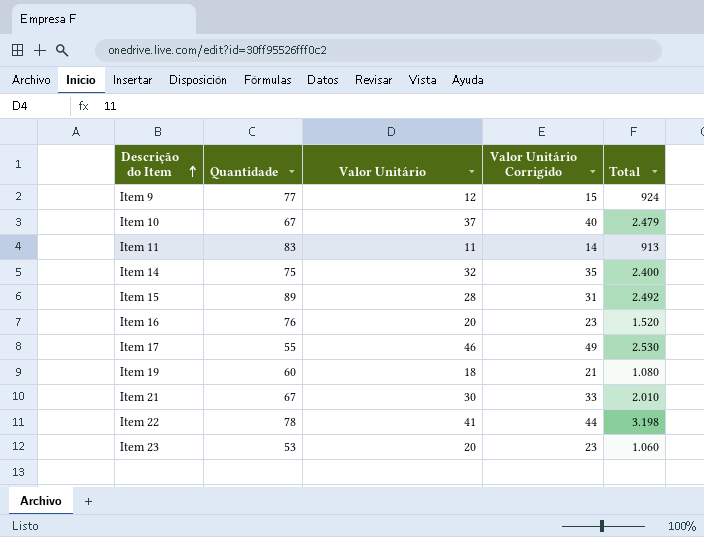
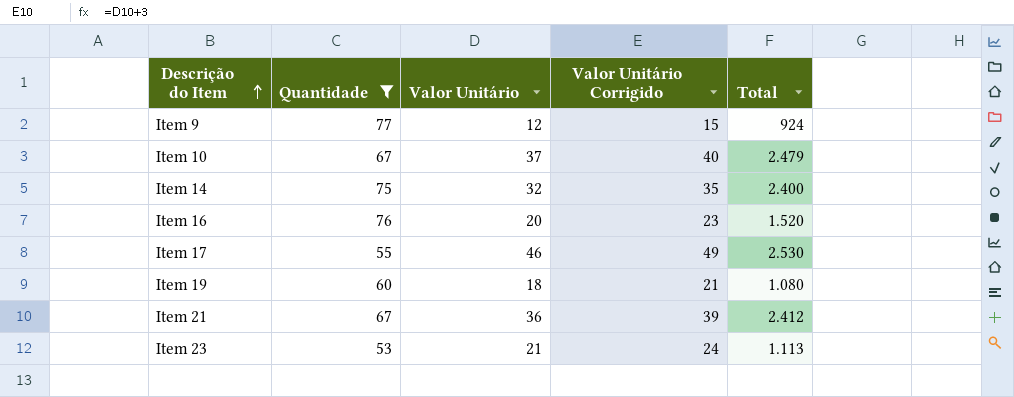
filter: none -> Quantidade <= 77
Item 21 | Valor Unitário: 30 -> 36
Item 21 | Valor Unitário Corrigido: 33 -> 39
Item 21 | Total: 2.010 -> 2.412
Item 23 | Valor Unitário: 20 -> 21
Item 23 | Valor Unitário Corrigido: 23 -> 24
Item 23 | Total: 1.060 -> 1.113

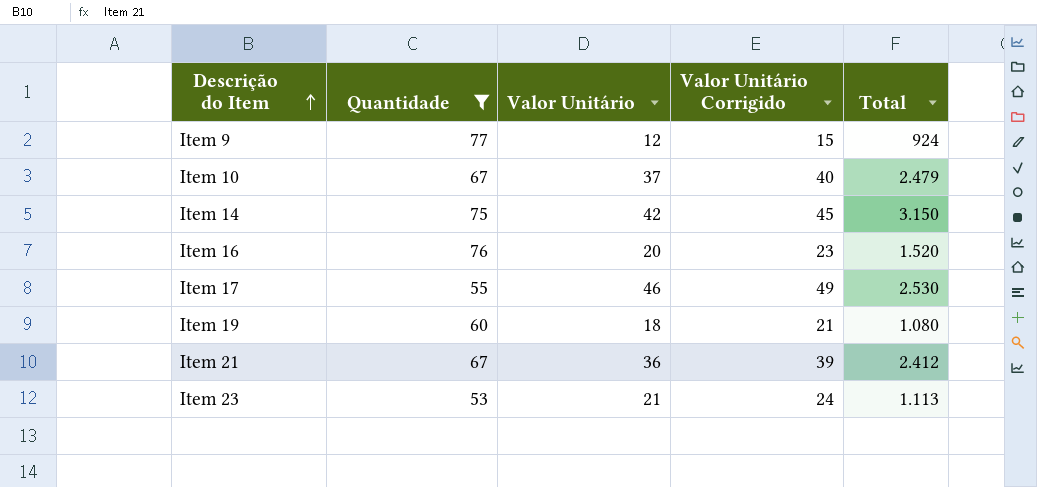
Item 14 | Valor Unitário: 32 -> 42
Item 14 | Valor Unitário Corrigido: 35 -> 45
Item 14 | Total: 2.400 -> 3.150

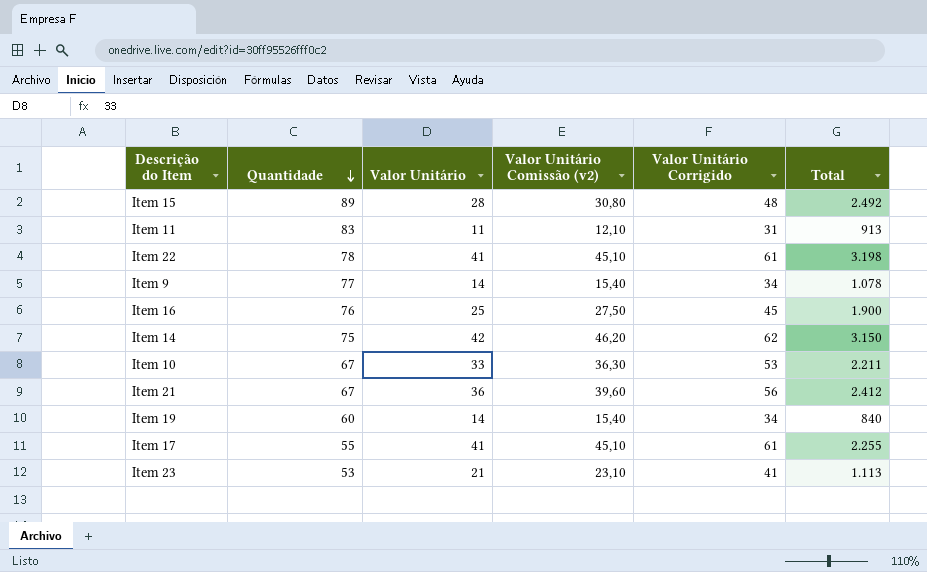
filter: Quantidade <= 77 -> none
row order: Descrição do Item ascending -> Quantidade descending
column Valor Unitário Comissão (v2) | formula: none -> [Valor Unitário] * 1,1
column Valor Unitário Corrigido | formula: [Valor Unitário] + 3 -> [Valor Unitário] + 20
Item 9 | Valor Unitário: 12 -> 14
Item 9 | Total: 924 -> 1.078
Item 16 | Valor Unitário: 20 -> 25
Item 16 | Total: 1.520 -> 1.900
Item 10 | Valor Unitário: 37 -> 33
Item 10 | Total: 2.479 -> 2.211
Item 19 | Valor Unitário: 18 -> 14
Item 19 | Total: 1.080 -> 840
Item 17 | Valor Unitário: 46 -> 41
Item 17 | Total: 2.530 -> 2.255

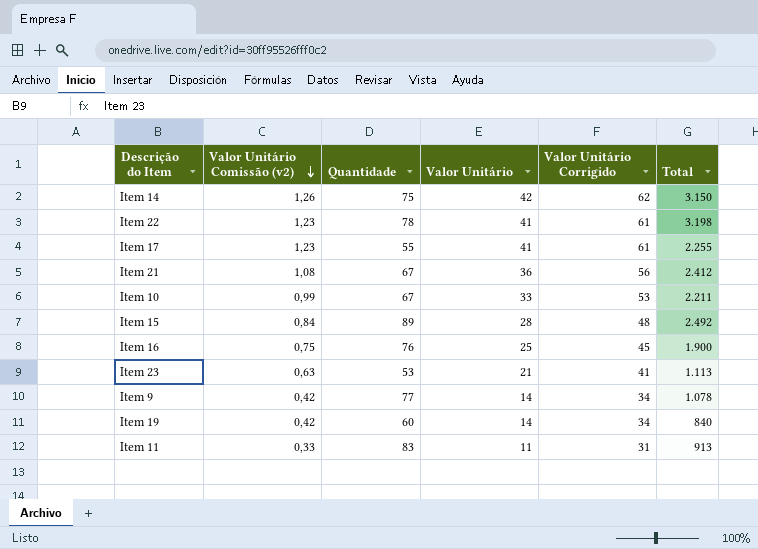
row order: Quantidade descending -> Valor Unitário Comissão (v2) descending
column Valor Unitário Comissão (v2) | formula: [Valor Unitário] * 1,1 -> [Valor Unitário] * 0,03
column Valor Unitário Comissão (v2) | position: 4 -> 2

